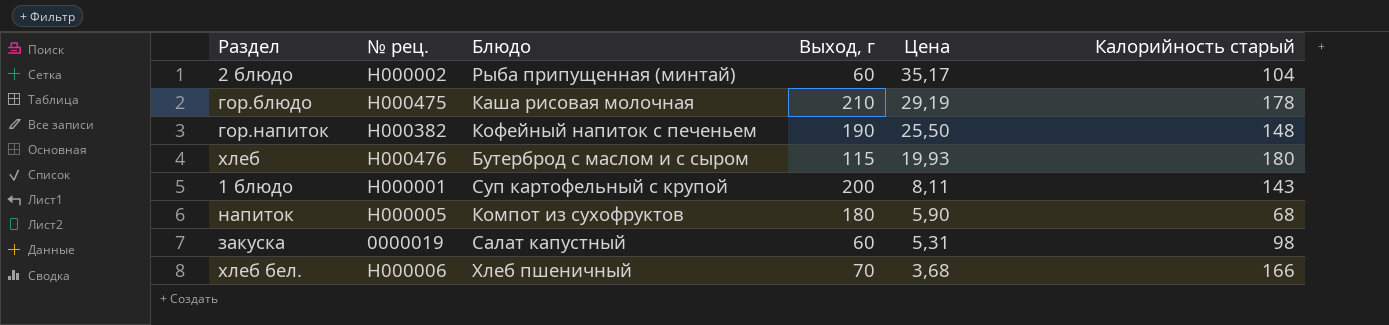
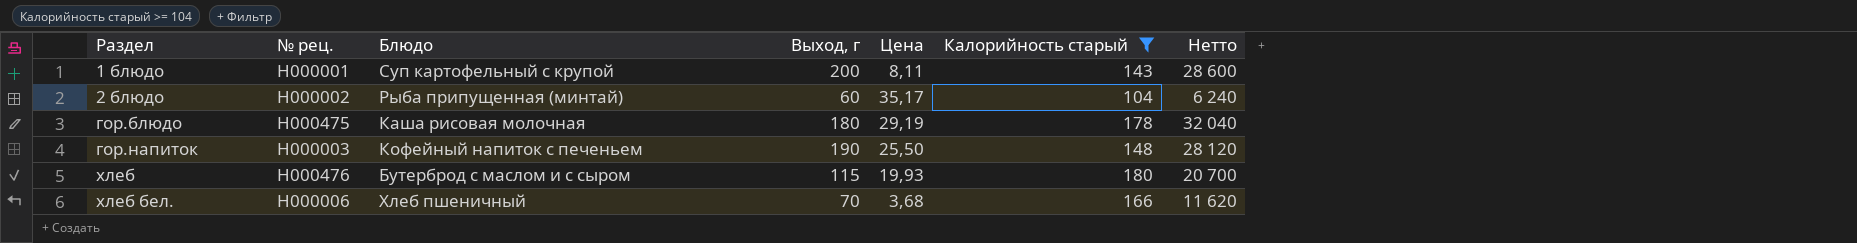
filter: none -> Калорийность старый >= 104
row order: Цена descending -> Раздел ascending
column Нетто | formula: none -> [Выход, г] * [Калорийность старый]
гор.блюдо | Выход, г: 210 -> 180
гор.напиток | № рец.: Н000382 -> Н000003

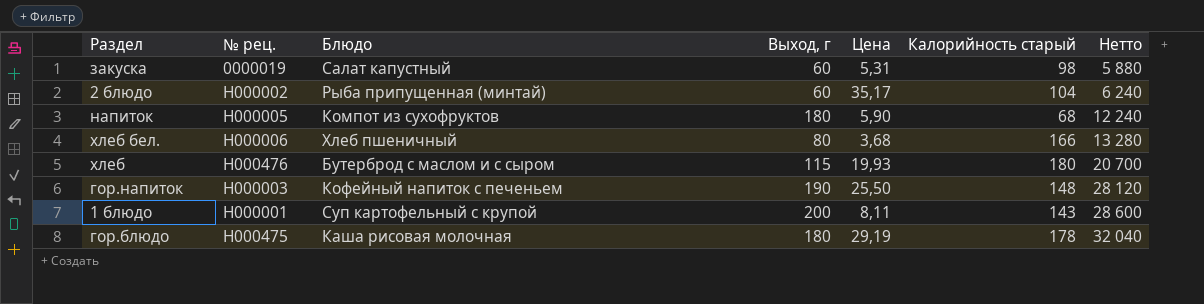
filter: Калорийность старый >= 104 -> none
row order: Раздел ascending -> Нетто ascending
хлеб бел. | Выход, г: 70 -> 80
хлеб бел. | Нетто: 11 620 -> 13 280

